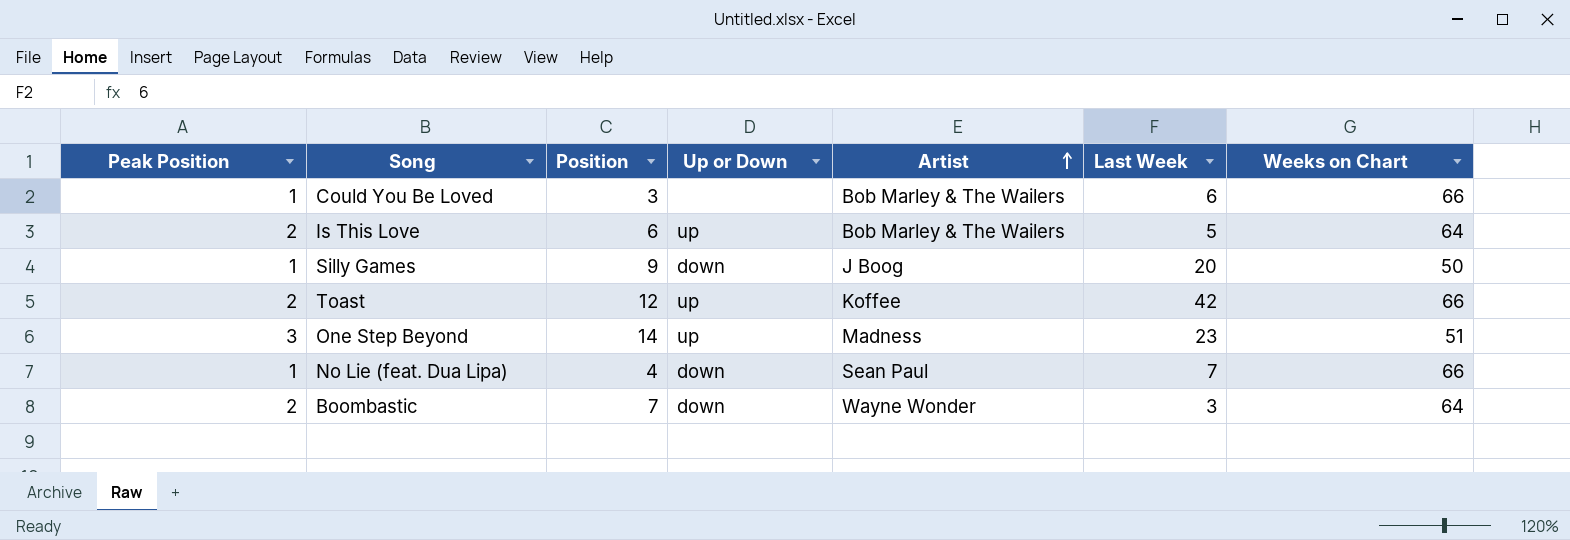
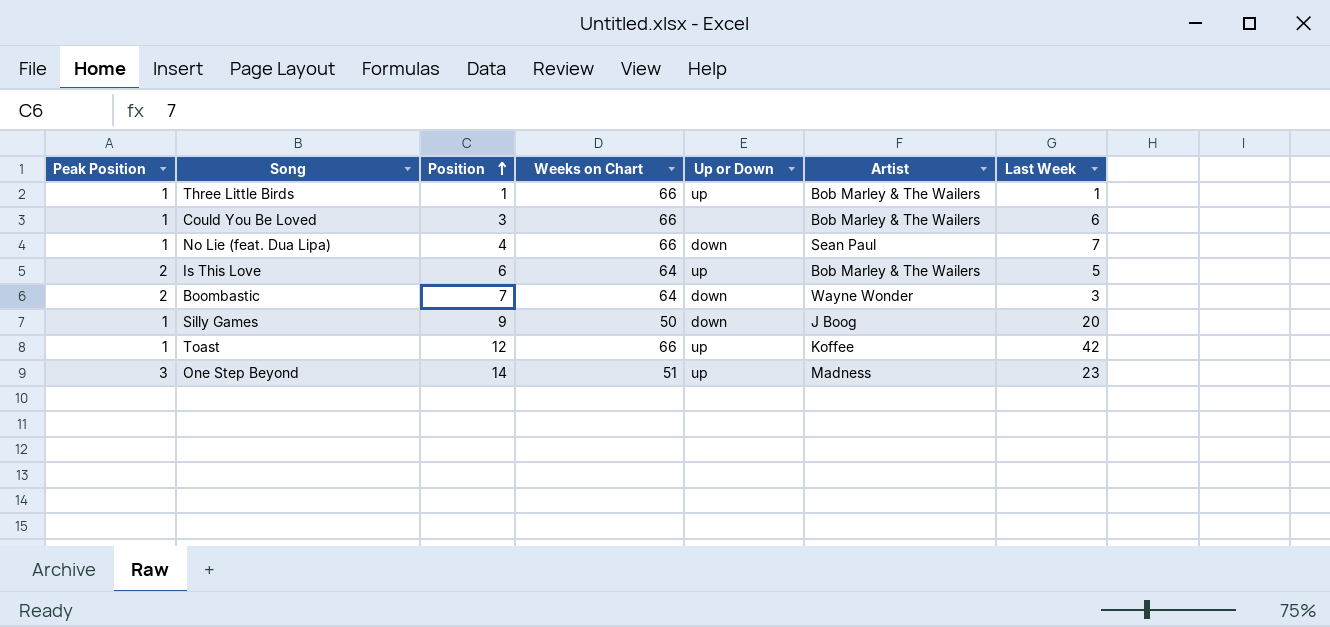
row order: Artist ascending -> Position ascending
column Weeks on Chart | position: 7 -> 4
row Three Little Birds: none -> 1 | 1 | 66 | up | Bob Marley & The Wailers | 1
Toast | Peak Position: 2 -> 1

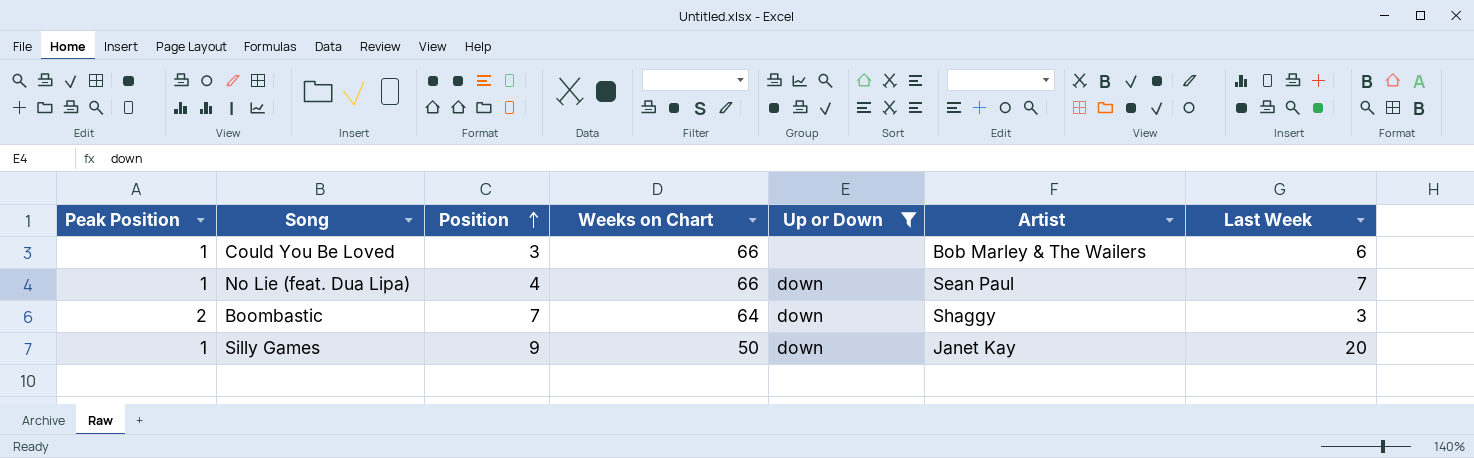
filter: none -> Up or Down != up
Boombastic | Artist: Wayne Wonder -> Shaggy
Silly Games | Artist: J Boog -> Janet Kay

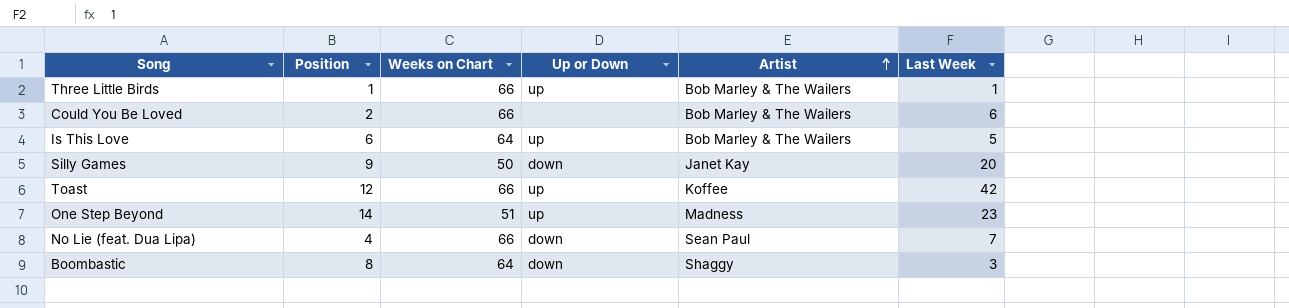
filter: Up or Down != up -> none
row order: Position ascending -> Artist ascending
column Peak Position | position: 1 -> none
Could You Be Loved | Position: 3 -> 2
Boombastic | Position: 7 -> 8

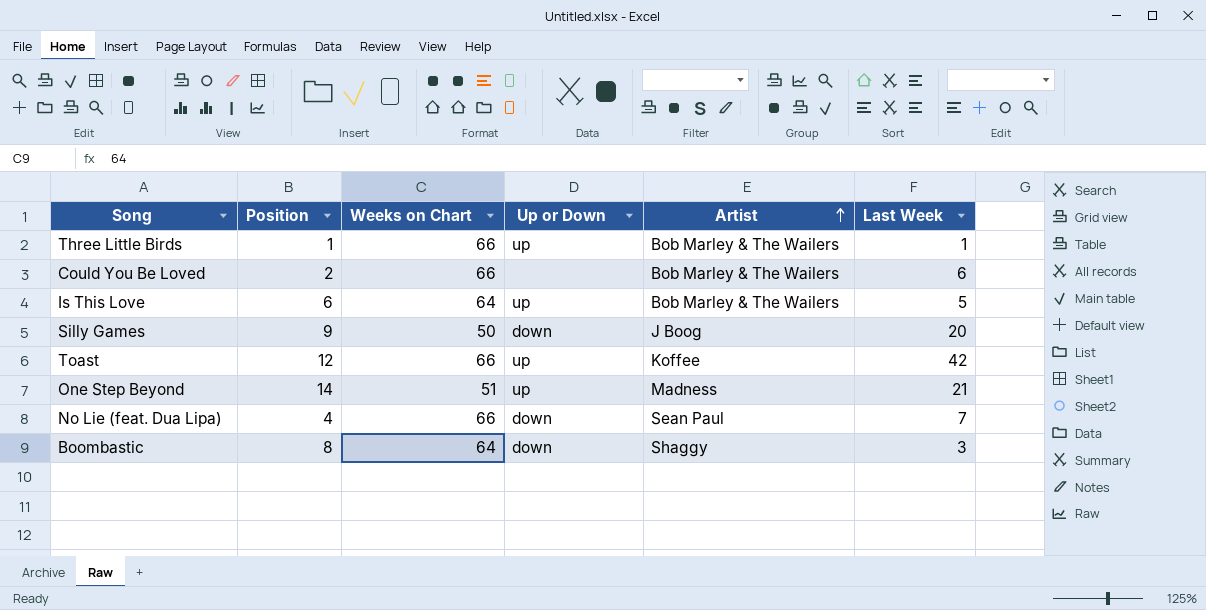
Silly Games | Artist: Janet Kay -> J Boog
One Step Beyond | Last Week: 23 -> 21

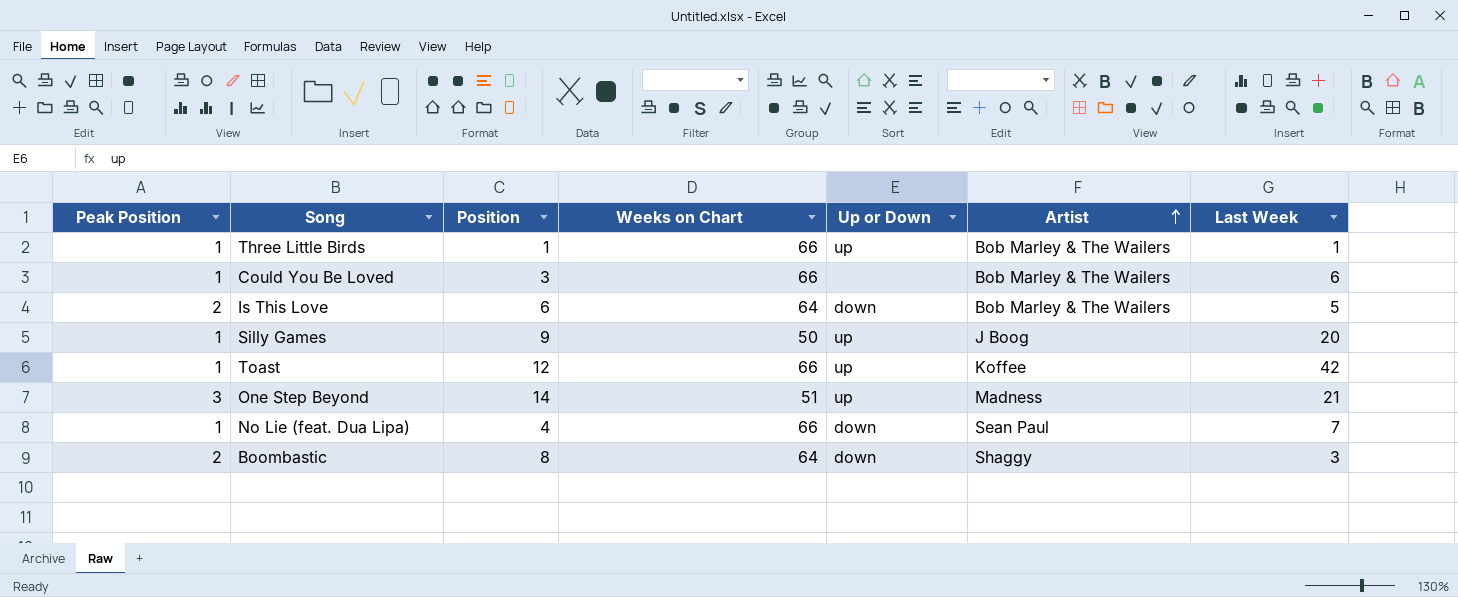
column Peak Position | position: none -> 1
Could You Be Loved | Position: 2 -> 3
Is This Love | Up or Down: up -> down
Silly Games | Up or Down: down -> up

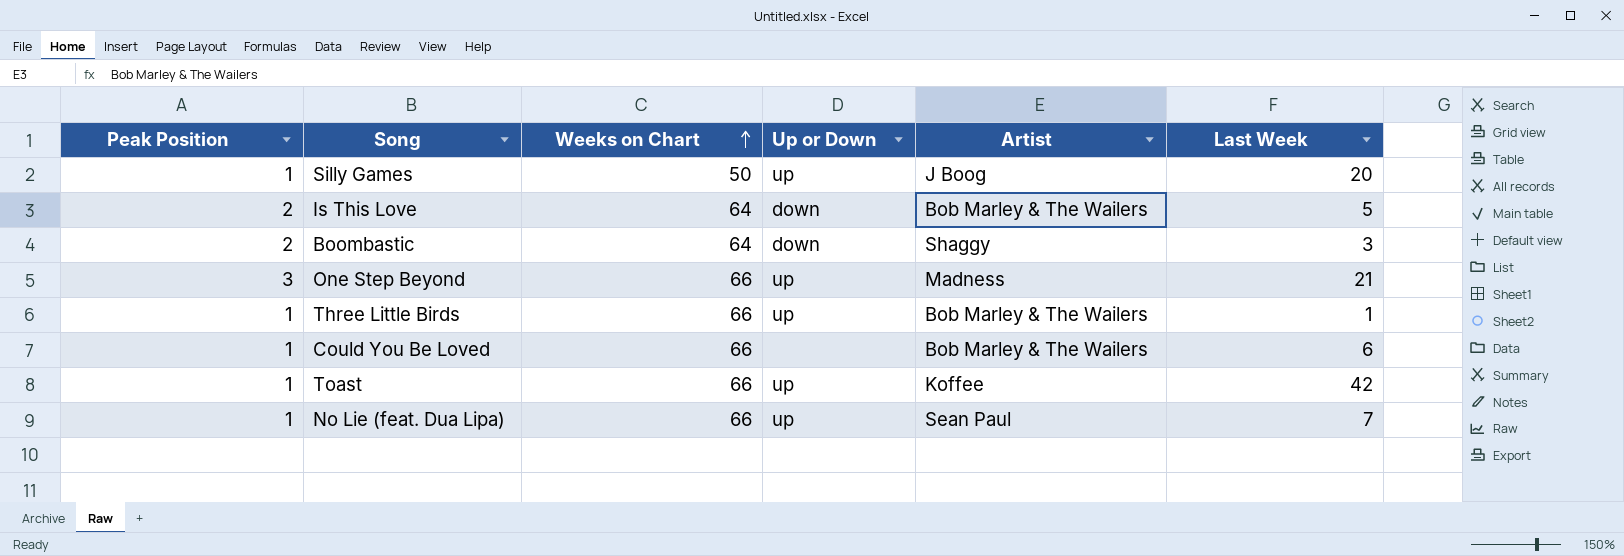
row order: Artist ascending -> Weeks on Chart ascending
column Position | position: 3 -> none
One Step Beyond | Weeks on Chart: 51 -> 66
No Lie (feat. Dua Lipa) | Up or Down: down -> up

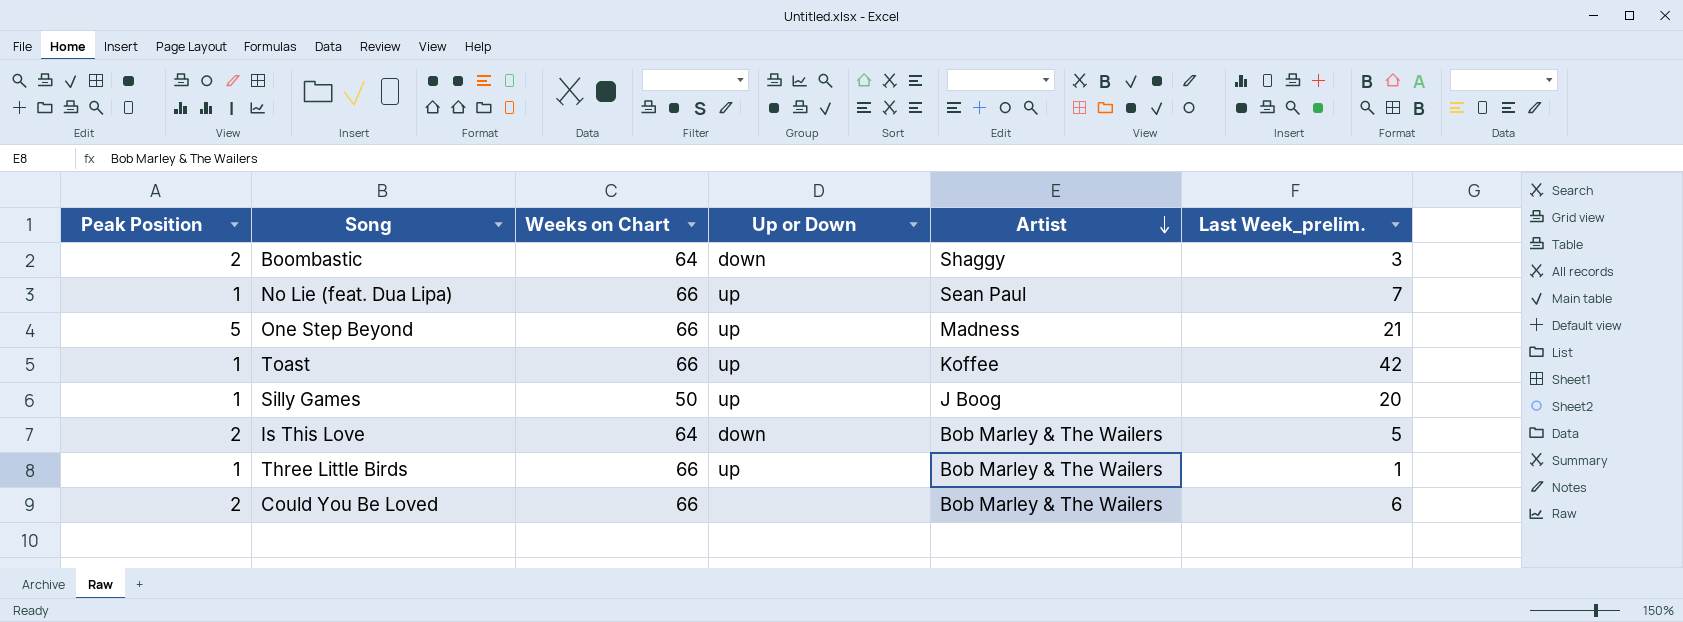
row order: Weeks on Chart ascending -> Artist descending
column name: Last Week -> Last Week_prelim.
One Step Beyond | Peak Position: 3 -> 5
Could You Be Loved | Peak Position: 1 -> 2

